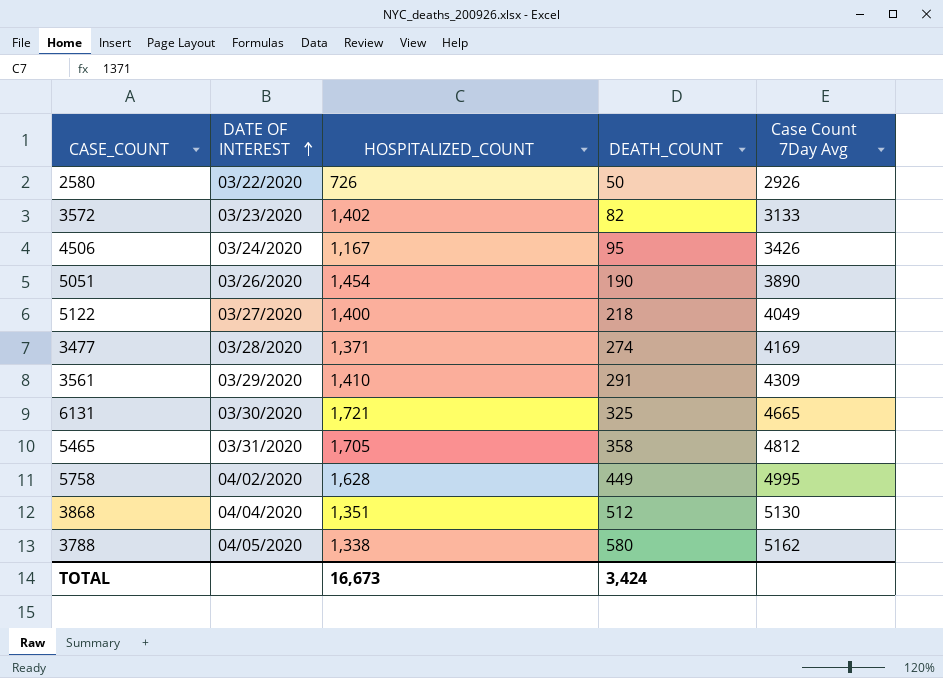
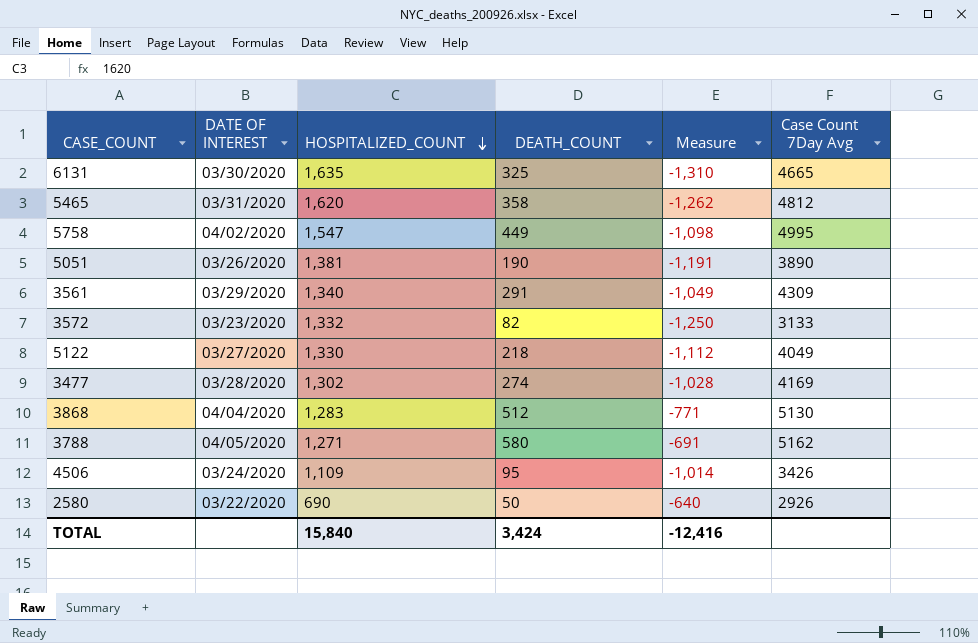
row order: DATE OF INTEREST ascending -> HOSPITALIZED_COUNT descending
column Measure | formula: none -> [DEATH_COUNT] - [HOSPITALIZED_COUNT]
6131 | HOSPITALIZED_COUNT: 1,721 -> 1,635
5465 | HOSPITALIZED_COUNT: 1,705 -> 1,620
5758 | HOSPITALIZED_COUNT: 1,628 -> 1,547
5051 | HOSPITALIZED_COUNT: 1,454 -> 1,381
3561 | HOSPITALIZED_COUNT: 1,410 -> 1,340
3572 | HOSPITALIZED_COUNT: 1,402 -> 1,332
5122 | HOSPITALIZED_COUNT: 1,400 -> 1,330
3477 | HOSPITALIZED_COUNT: 1,371 -> 1,302
3868 | HOSPITALIZED_COUNT: 1,351 -> 1,283
3788 | HOSPITALIZED_COUNT: 1,338 -> 1,271
4506 | HOSPITALIZED_COUNT: 1,167 -> 1,109
2580 | HOSPITALIZED_COUNT: 726 -> 690
TOTAL | HOSPITALIZED_COUNT: 16,673 -> 15,840

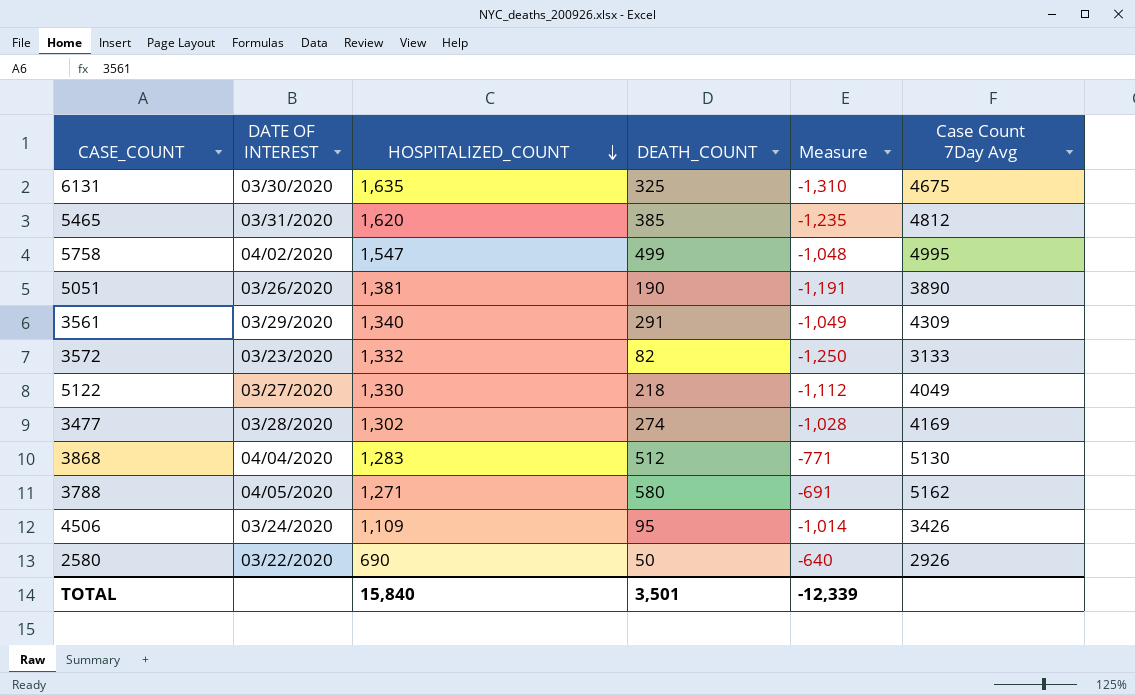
6131 | Case Count 7Day Avg: 4665 -> 4675
5465 | DEATH_COUNT: 358 -> 385
5465 | Measure: -1,262 -> -1,235
5758 | DEATH_COUNT: 449 -> 499
5758 | Measure: -1,098 -> -1,048
TOTAL | DEATH_COUNT: 3,424 -> 3,501
TOTAL | Measure: -12,416 -> -12,339

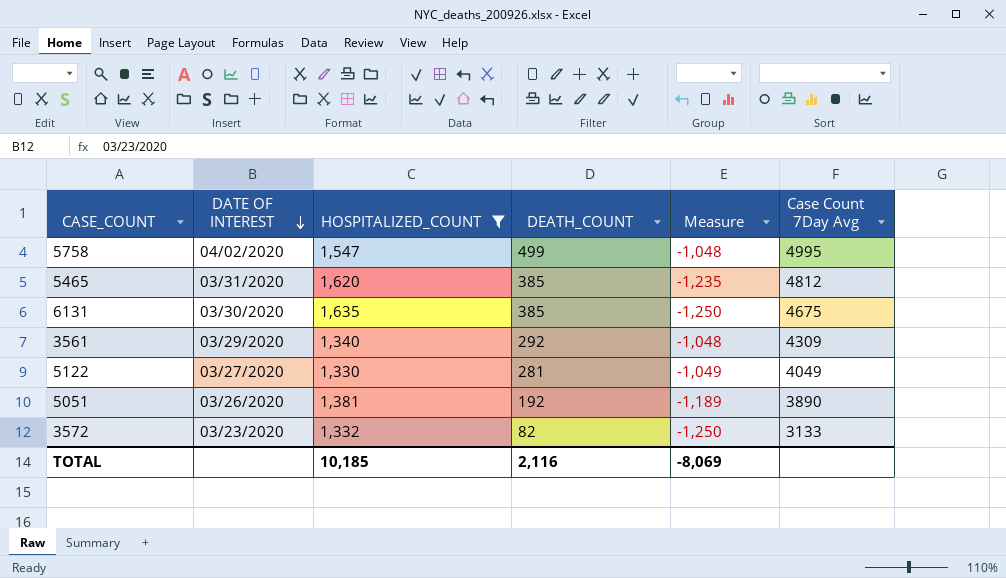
filter: none -> HOSPITALIZED_COUNT >= 1,330
row order: HOSPITALIZED_COUNT descending -> DATE OF INTEREST descending
6131 | DEATH_COUNT: 325 -> 385
6131 | Measure: -1,310 -> -1,250
3561 | DEATH_COUNT: 291 -> 292
3561 | Measure: -1,049 -> -1,048
5122 | DEATH_COUNT: 218 -> 281
5122 | Measure: -1,112 -> -1,049
5051 | DEATH_COUNT: 190 -> 192
5051 | Measure: -1,191 -> -1,189
TOTAL | HOSPITALIZED_COUNT: 15,840 -> 10,185
TOTAL | DEATH_COUNT: 3,501 -> 2,116
TOTAL | Measure: -12,339 -> -8,069

